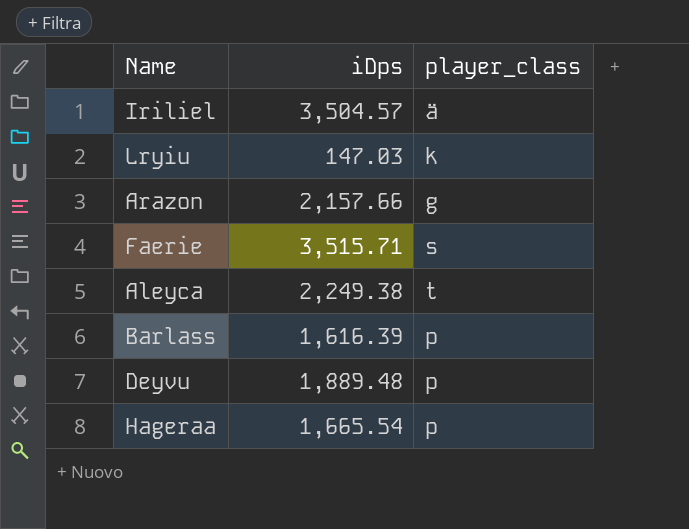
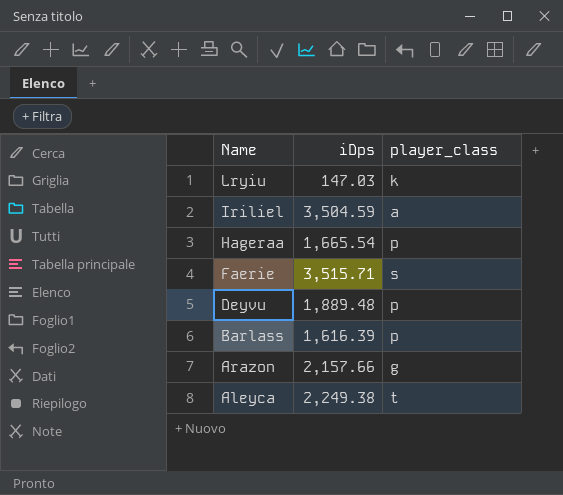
row order: none -> Name descending
Iriliel | iDps: 3,504.57 -> 3,504.59
Iriliel | player_class: ä -> a

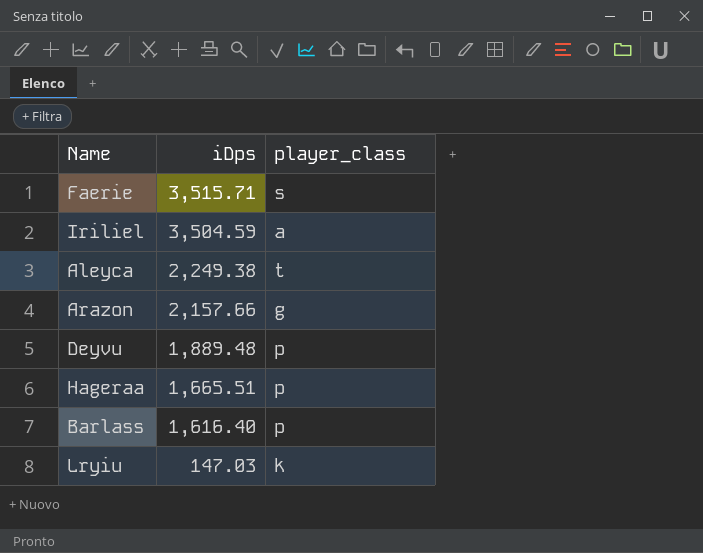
row order: Name descending -> iDps descending
Hageraa | iDps: 1,665.54 -> 1,665.51
Barlass | iDps: 1,616.39 -> 1,616.40

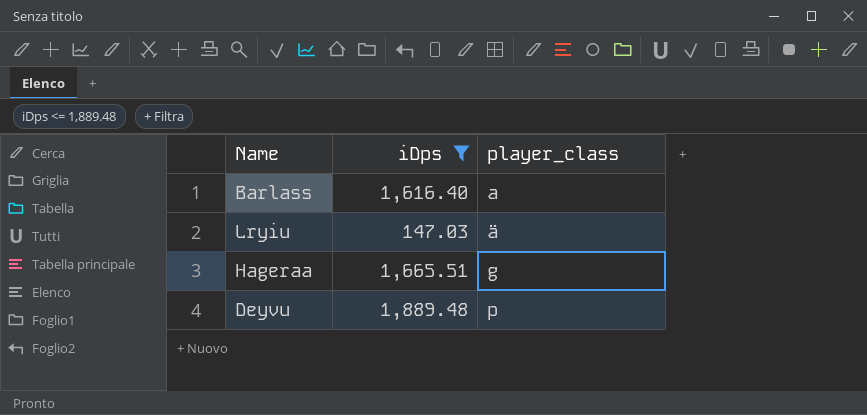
filter: none -> iDps <= 1,889.48
row order: iDps descending -> player_class ascending
Barlass | player_class: p -> a
Lryiu | player_class: k -> ä
Hageraa | player_class: p -> g

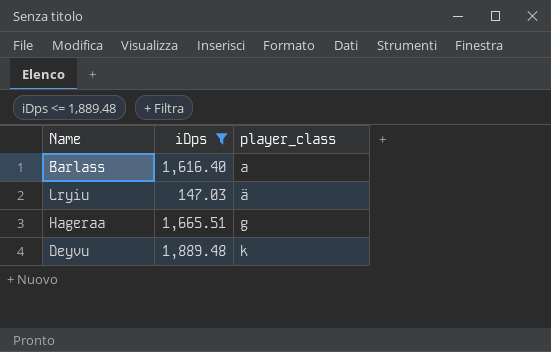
Deyvu | player_class: p -> k

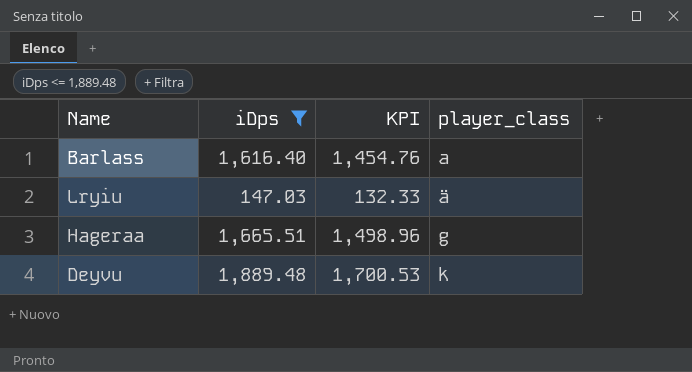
column KPI | formula: none -> [iDps] * 0.9

